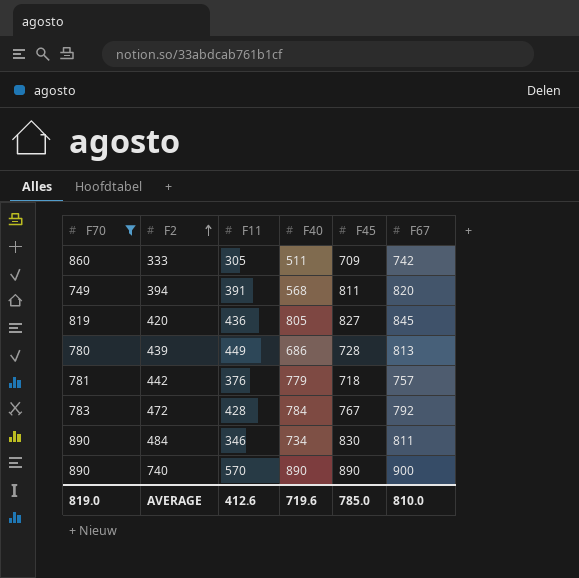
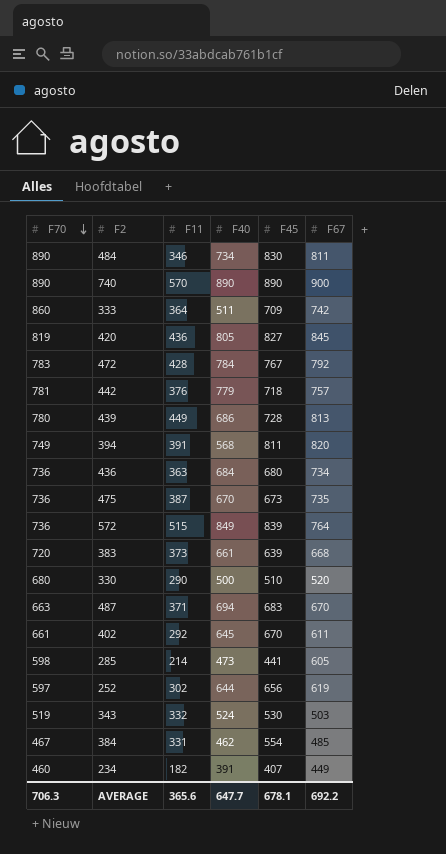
filter: F70 >= 749 -> none
row order: F2 ascending -> F70 descending
333 | F11: 305 -> 364
AVERAGE | F70: 819.0 -> 706.3
AVERAGE | F11: 412.6 -> 365.6
AVERAGE | F40: 719.6 -> 647.7
AVERAGE | F45: 785.0 -> 678.1
AVERAGE | F67: 810.0 -> 692.2

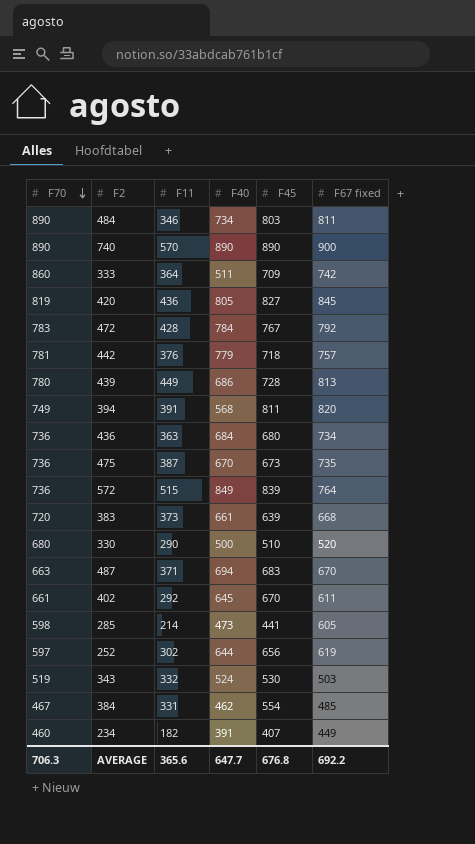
column name: F67 -> F67 fixed
484 | F45: 830 -> 803
AVERAGE | F45: 678.1 -> 676.8

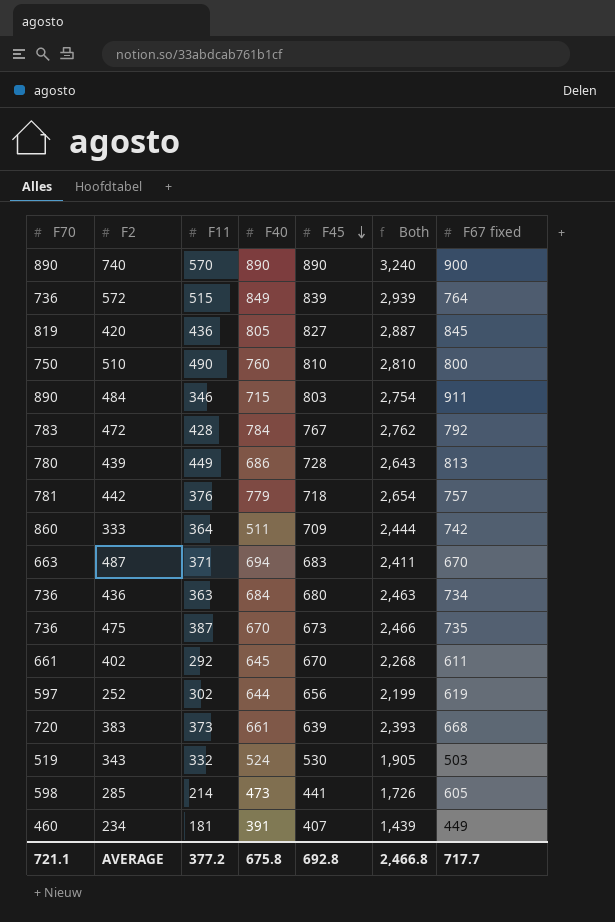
row order: F70 descending -> F45 descending
column Both | formula: none -> [F70] + [F11] + [F40] + [F45]
row 394: 749 | 391 | 568 | 811 | 820 -> none
row 330: 680 | 290 | 500 | 510 | 520 -> none
row 384: 467 | 331 | 462 | 554 | 485 -> none
row 510: none -> 750 | 490 | 760 | 810 | 2,810 | 800
484 | F40: 734 -> 715
484 | F67 fixed: 811 -> 911
234 | F11: 182 -> 181
AVERAGE | F70: 706.3 -> 721.1
AVERAGE | F11: 365.6 -> 377.2
AVERAGE | F40: 647.7 -> 675.8
AVERAGE | F45: 676.8 -> 692.8
AVERAGE | F67 fixed: 692.2 -> 717.7

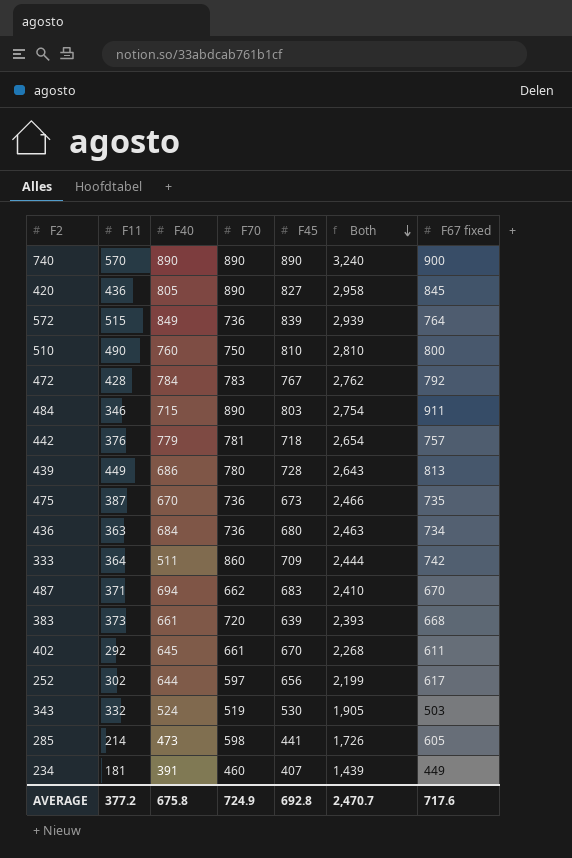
row order: F45 descending -> Both descending
column F70 | position: 1 -> 4
420 | F70: 819 -> 890
420 | Both: 2,887 -> 2,958
487 | F70: 663 -> 662
487 | Both: 2,411 -> 2,410
252 | F67 fixed: 619 -> 617
AVERAGE | F70: 721.1 -> 724.9
AVERAGE | Both: 2,466.8 -> 2,470.7
AVERAGE | F67 fixed: 717.7 -> 717.6

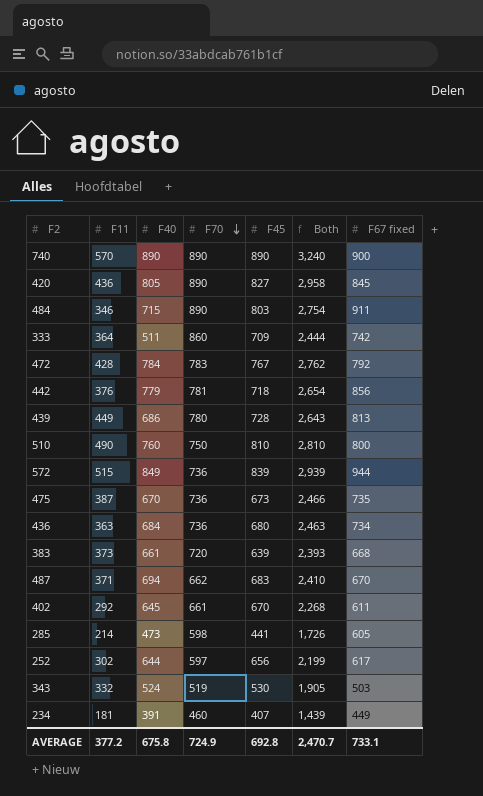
row order: Both descending -> F70 descending
442 | F67 fixed: 757 -> 856
572 | F67 fixed: 764 -> 944
AVERAGE | F67 fixed: 717.6 -> 733.1

